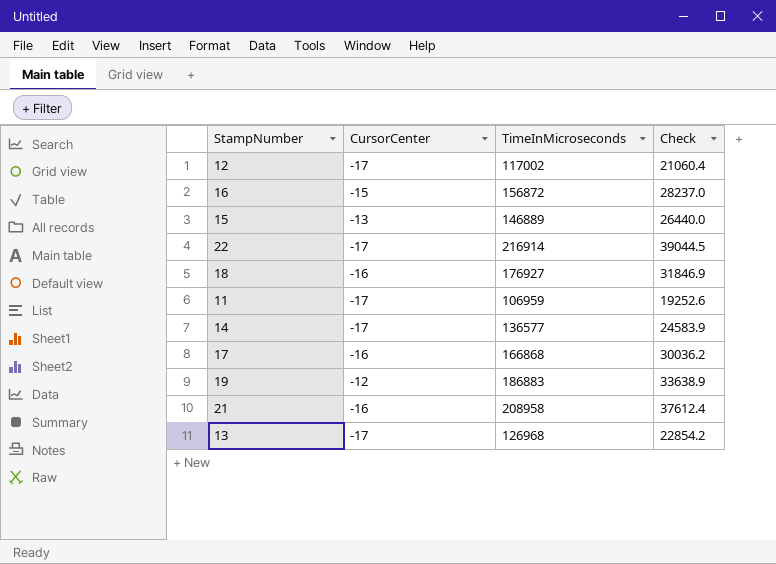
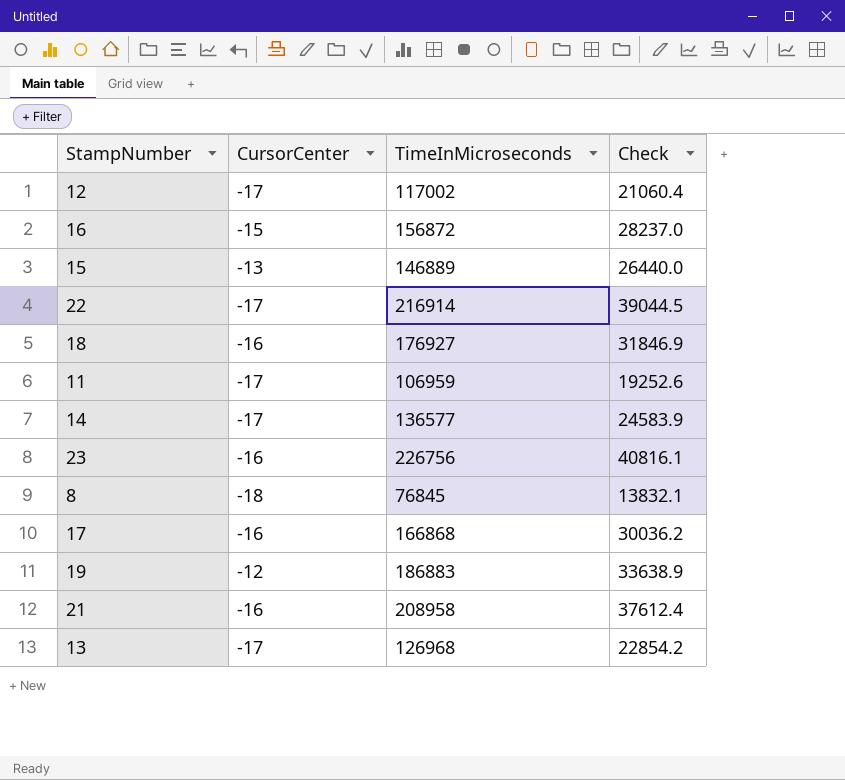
row 23: none -> -16 | 226756 | 40816.1
row 8: none -> -18 | 76845 | 13832.1

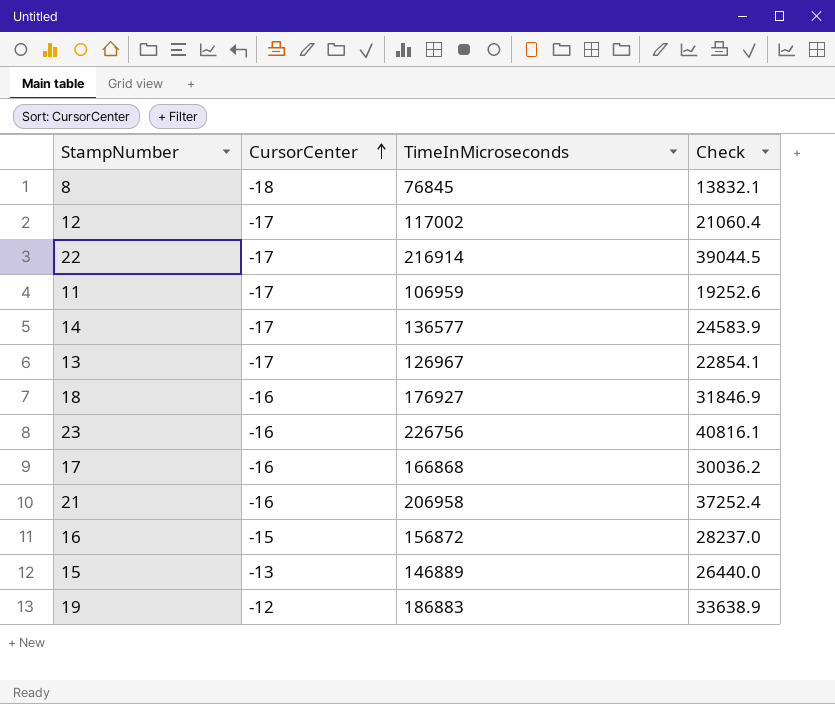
row order: none -> CursorCenter ascending
13 | TimeInMicroseconds: 126968 -> 126967
13 | Check: 22854.2 -> 22854.1
21 | TimeInMicroseconds: 208958 -> 206958
21 | Check: 37612.4 -> 37252.4

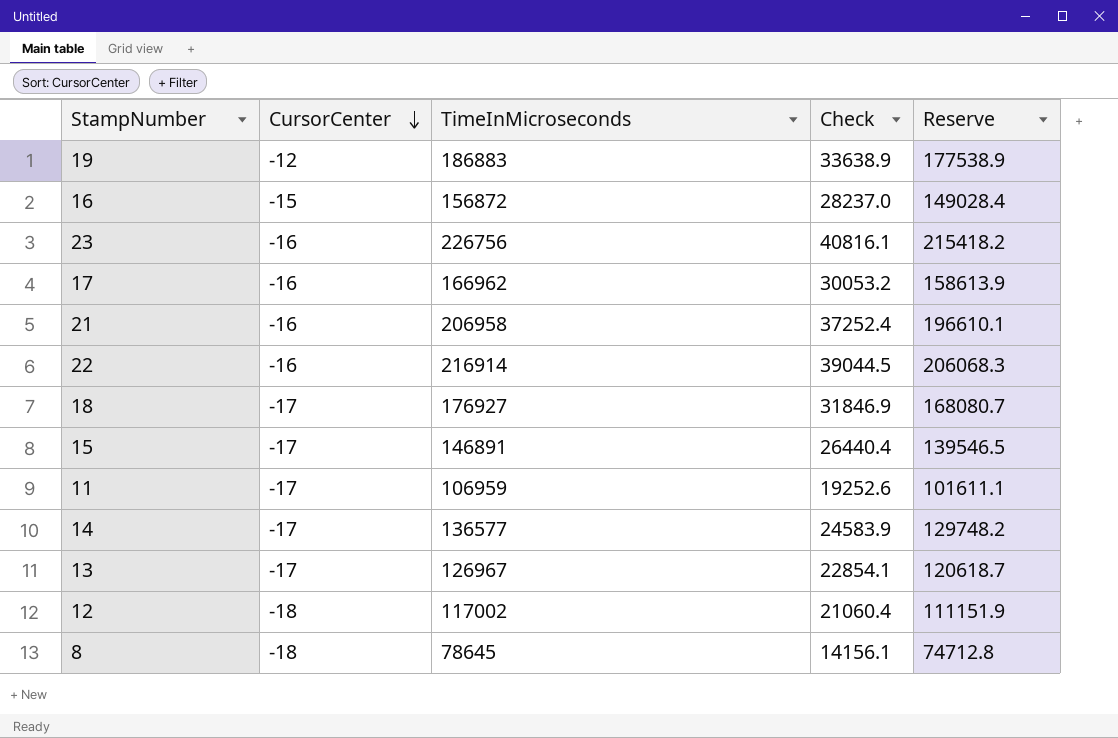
row order: CursorCenter ascending -> CursorCenter descending
column Reserve | formula: none -> [TimeInMicroseconds] * 0.95
17 | TimeInMicroseconds: 166868 -> 166962
17 | Check: 30036.2 -> 30053.2
22 | CursorCenter: -17 -> -16
18 | CursorCenter: -16 -> -17
15 | CursorCenter: -13 -> -17
15 | TimeInMicroseconds: 146889 -> 146891
15 | Check: 26440.0 -> 26440.4
12 | CursorCenter: -17 -> -18
8 | TimeInMicroseconds: 76845 -> 78645
8 | Check: 13832.1 -> 14156.1

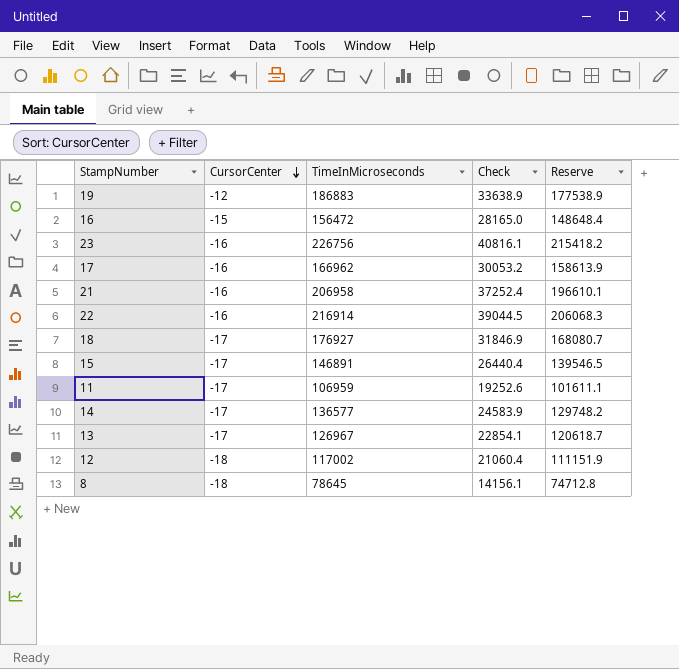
16 | TimeInMicroseconds: 156872 -> 156472
16 | Check: 28237.0 -> 28165.0
16 | Reserve: 149028.4 -> 148648.4

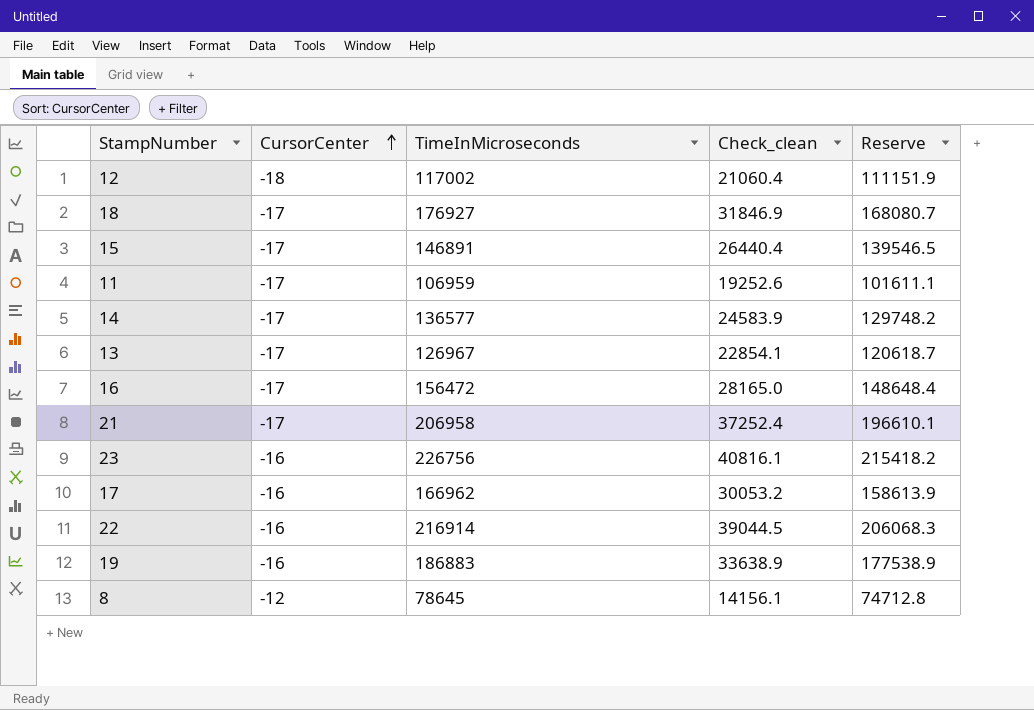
row order: CursorCenter descending -> CursorCenter ascending
column name: Check -> Check_clean
16 | CursorCenter: -15 -> -17
21 | CursorCenter: -16 -> -17
19 | CursorCenter: -12 -> -16
8 | CursorCenter: -18 -> -12

